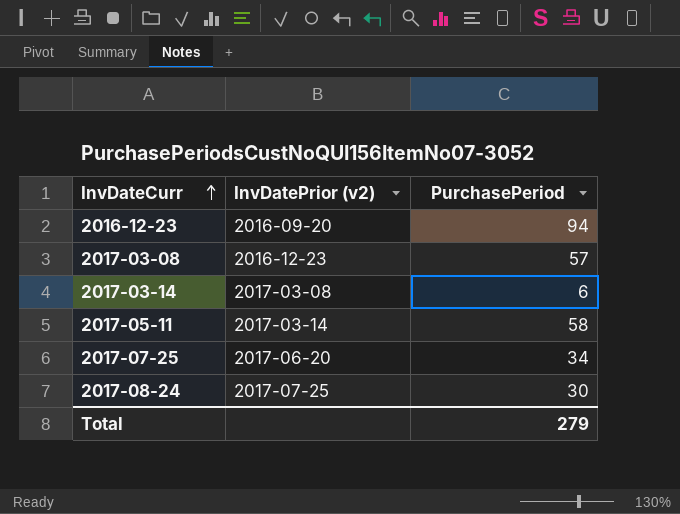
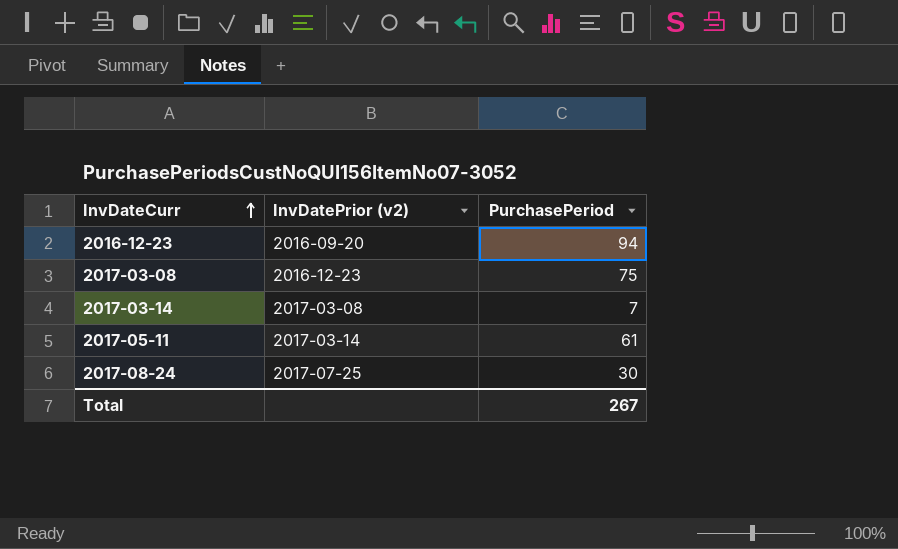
row 2017-07-25: 2017-06-20 | 34 -> none
2017-03-08 | PurchasePeriod: 57 -> 75
2017-03-14 | PurchasePeriod: 6 -> 7
2017-05-11 | PurchasePeriod: 58 -> 61
Total | PurchasePeriod: 279 -> 267

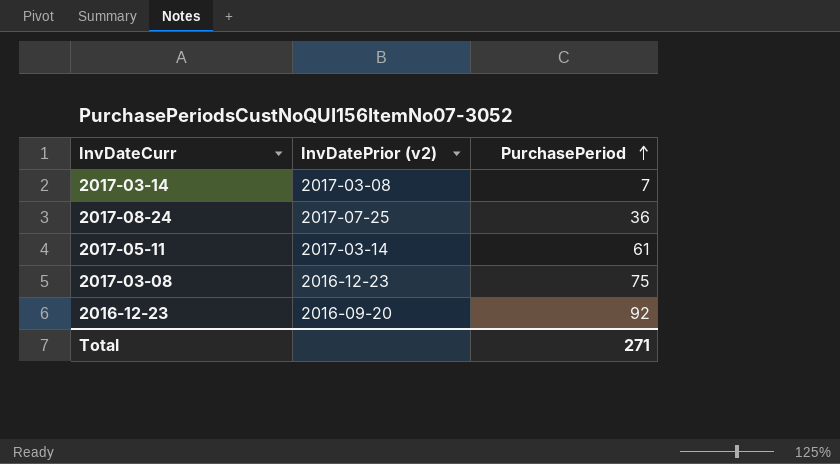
row order: InvDateCurr ascending -> PurchasePeriod ascending
2017-08-24 | PurchasePeriod: 30 -> 36
2016-12-23 | PurchasePeriod: 94 -> 92
Total | PurchasePeriod: 267 -> 271

